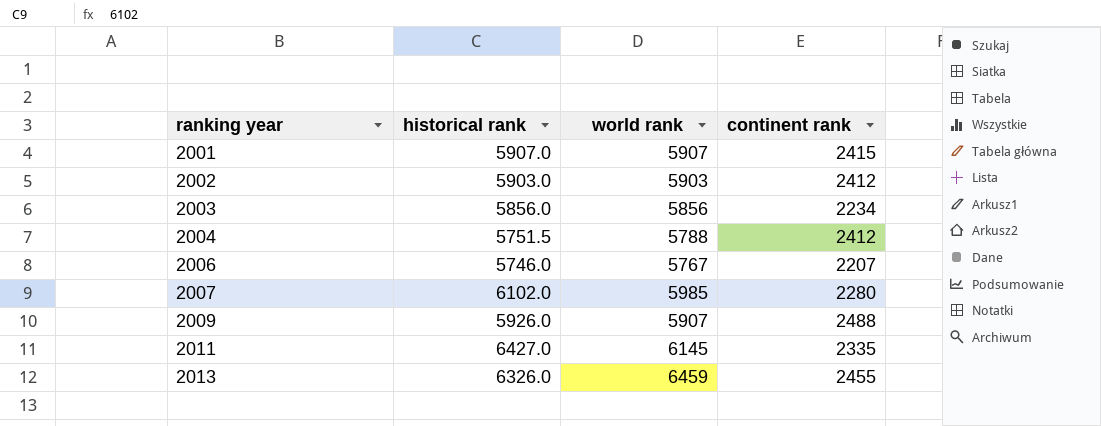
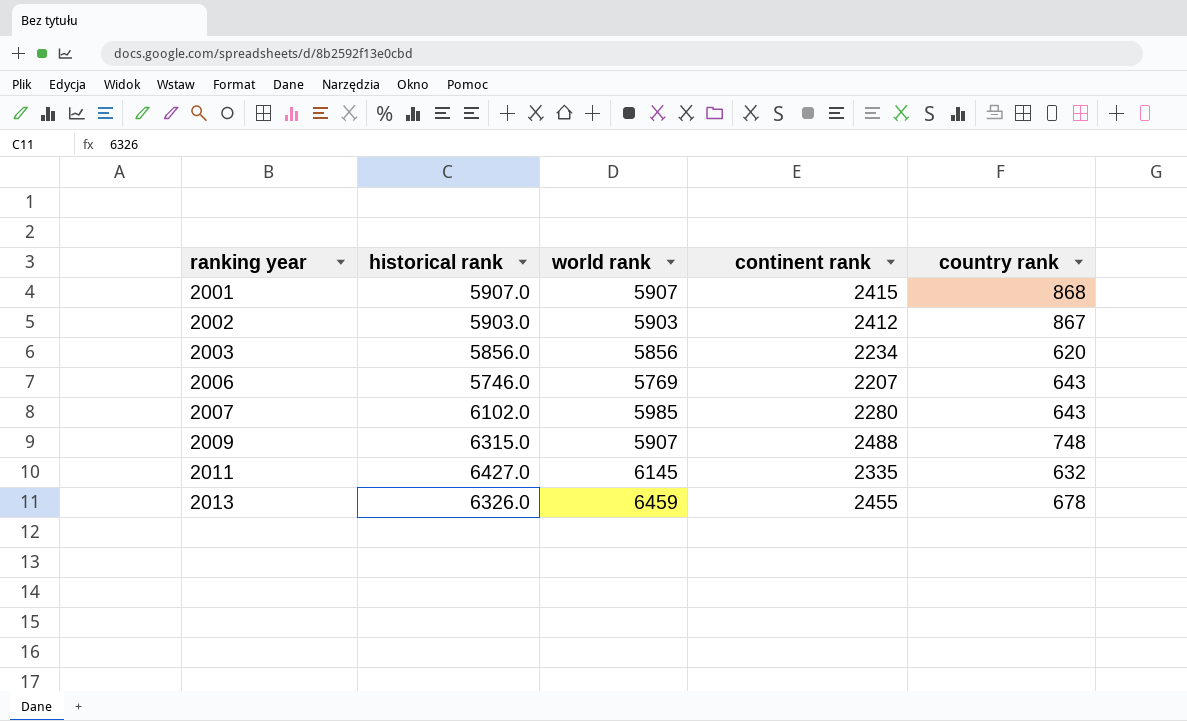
column country rank | position: none -> 5
row 2004: 5751.5 | 5788 | 2412 -> none
2006 | world rank: 5767 -> 5769
2009 | historical rank: 5926.0 -> 6315.0

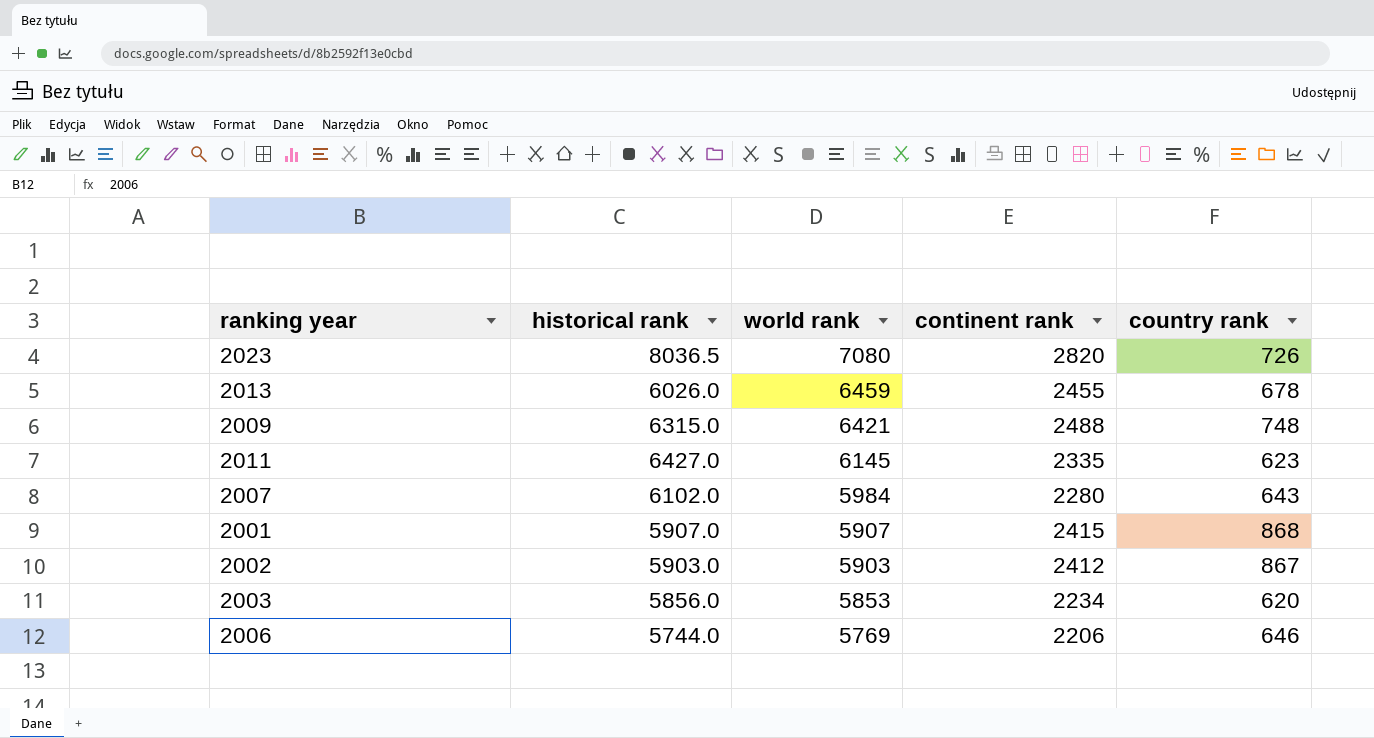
row order: ranking year ascending -> world rank descending
row 2023: none -> 8036.5 | 7080 | 2820 | 726
2013 | historical rank: 6326.0 -> 6026.0
2009 | world rank: 5907 -> 6421
2011 | country rank: 632 -> 623
2007 | world rank: 5985 -> 5984
2003 | world rank: 5856 -> 5853
2006 | historical rank: 5746.0 -> 5744.0
2006 | continent rank: 2207 -> 2206
2006 | country rank: 643 -> 646

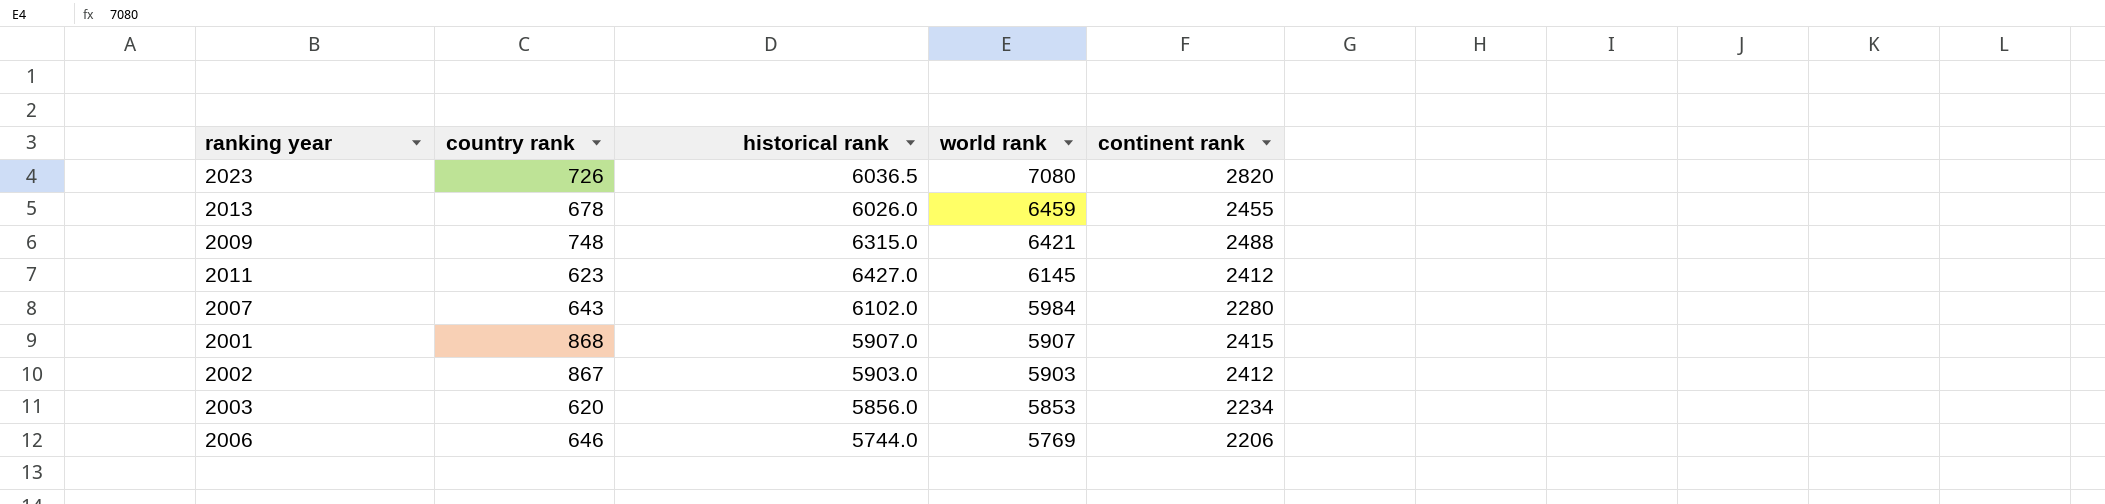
column country rank | position: 5 -> 2
2023 | historical rank: 8036.5 -> 6036.5
2011 | continent rank: 2335 -> 2412

